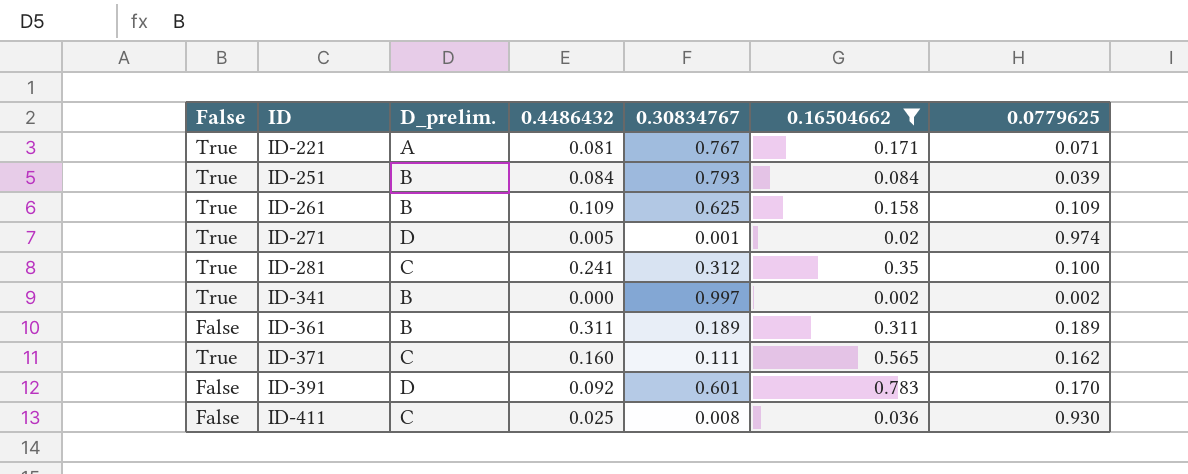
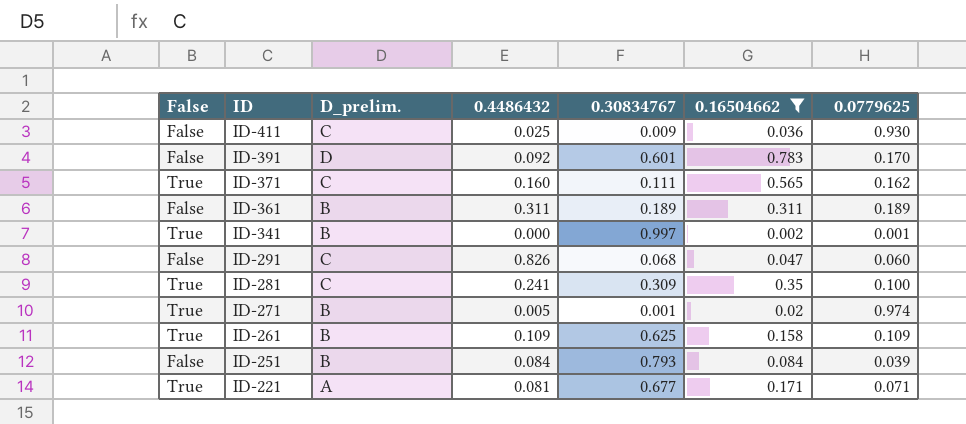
row order: ID ascending -> ID descending
ID-411 | 0.30834767: 0.008 -> 0.009
ID-341 | 0.0779625: 0.002 -> 0.001
row ID-291: none -> False | C | 0.826 | 0.068 | 0.047 | 0.060
ID-281 | 0.30834767: 0.312 -> 0.309
ID-271 | D_prelim.: D -> B
ID-251 | False: True -> False
ID-221 | 0.30834767: 0.767 -> 0.677

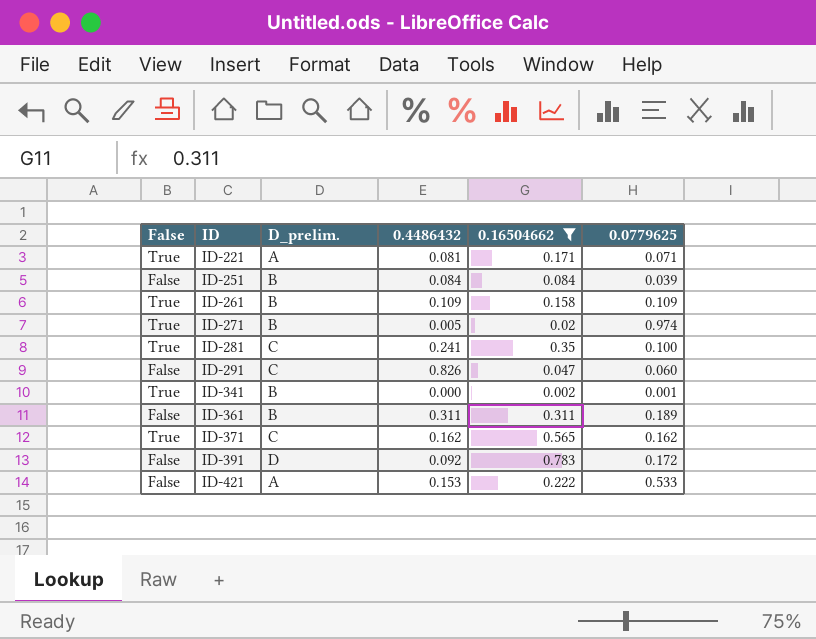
row order: ID descending -> ID ascending
column 0.30834767 | position: 5 -> none
row ID-411: False | C | 0.025 | 0.009 | 0.036 | 0.930 -> none
ID-371 | 0.4486432: 0.160 -> 0.162
ID-391 | 0.0779625: 0.170 -> 0.172
row ID-421: none -> False | A | 0.153 | 0.222 | 0.533

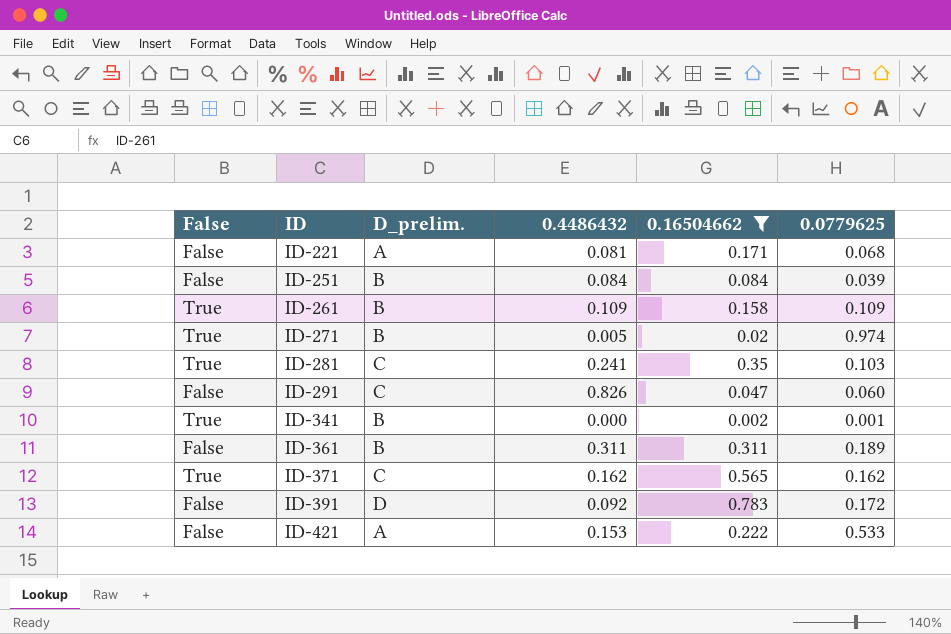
ID-221 | False: True -> False
ID-221 | 0.0779625: 0.071 -> 0.068
ID-281 | 0.0779625: 0.100 -> 0.103

